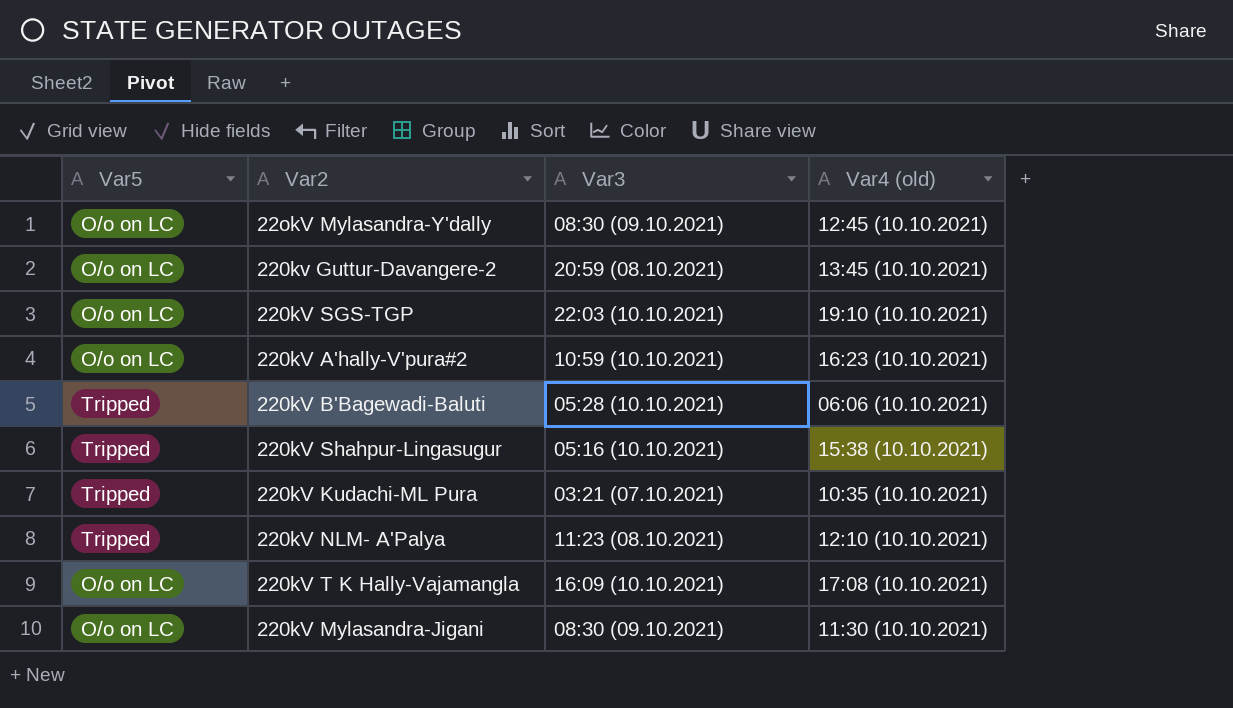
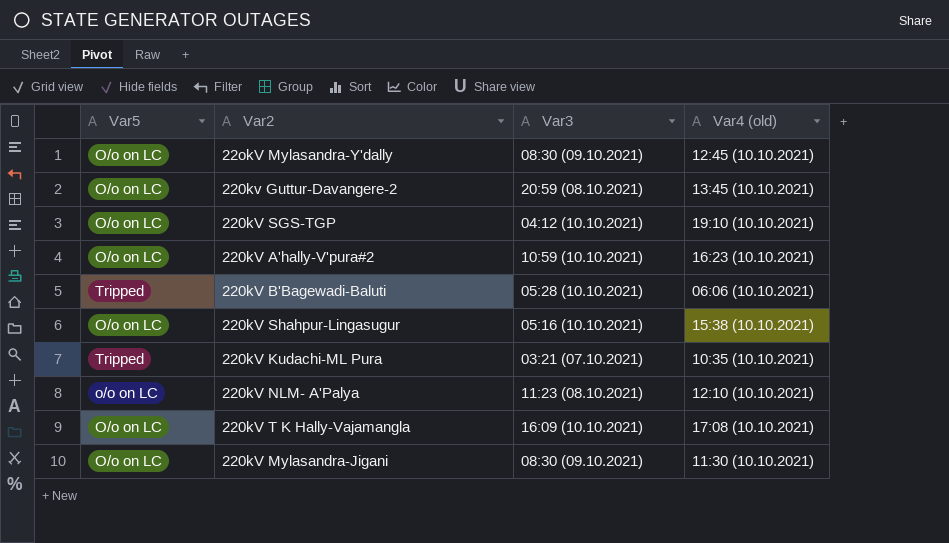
220kV SGS-TGP | Var3: 22:03 (10.10.2021) -> 04:12 (10.10.2021)
220kV Shahpur-Lingasugur | Var5: Tripped -> O/o on LC
220kV NLM- A'Palya | Var5: Tripped -> o/o on LC

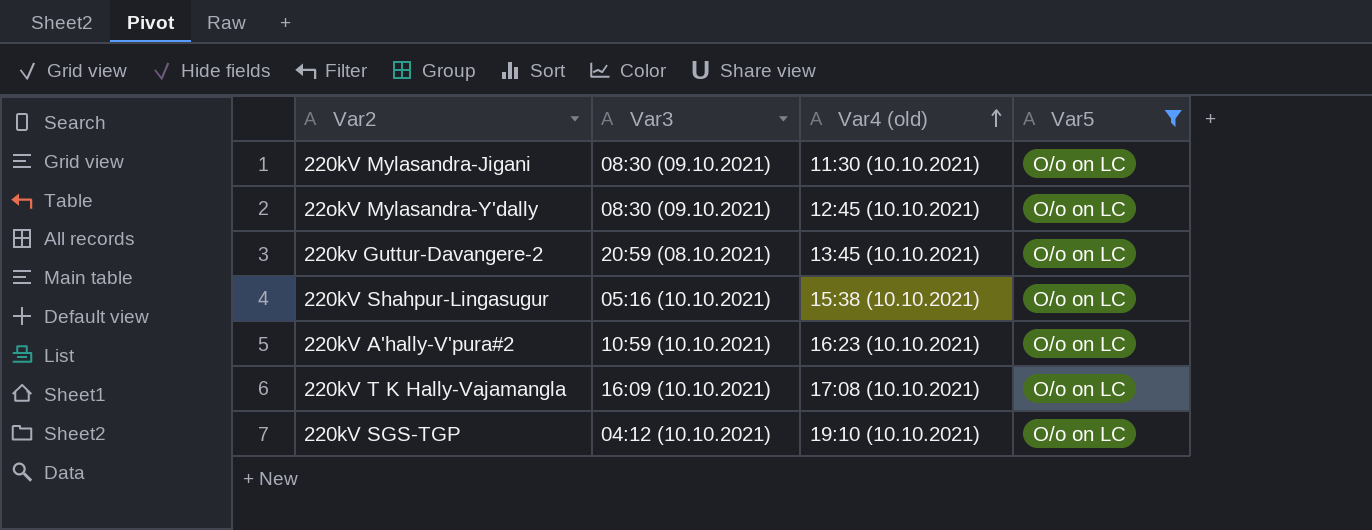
filter: none -> Var5 = O/o on LC
row order: none -> Var4 (old) ascending
column Var5 | position: 1 -> 4

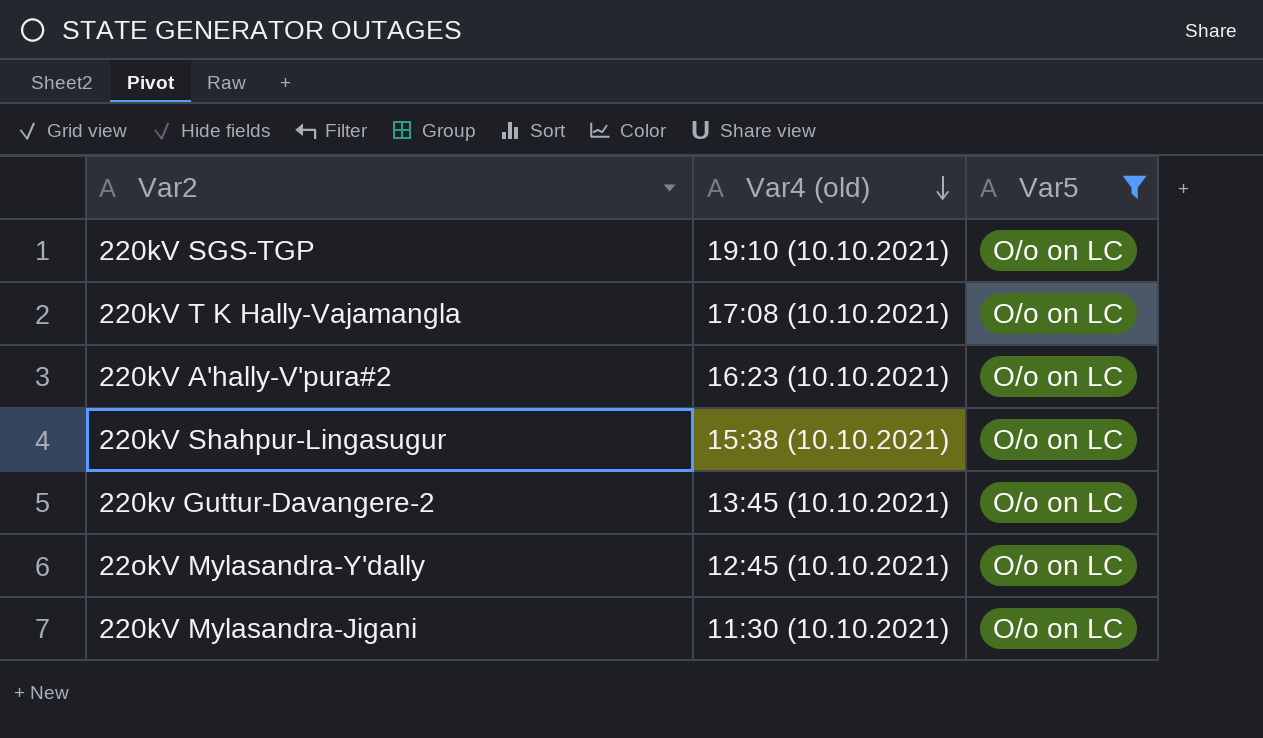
row order: Var4 (old) ascending -> Var4 (old) descending
column Var3 | position: 2 -> none

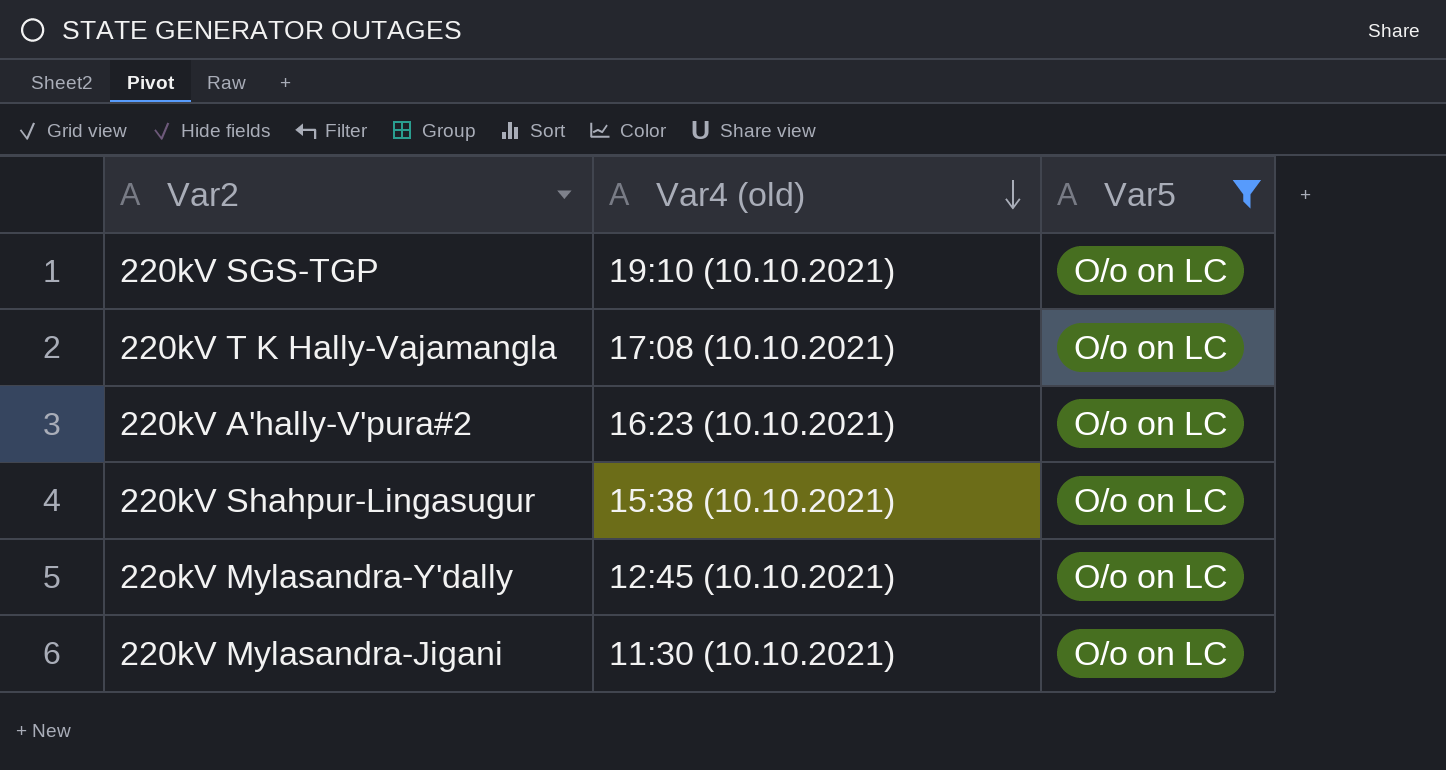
row 220kv Guttur-Davangere-2: 13:45 (10.10.2021) | O/o on LC -> none

